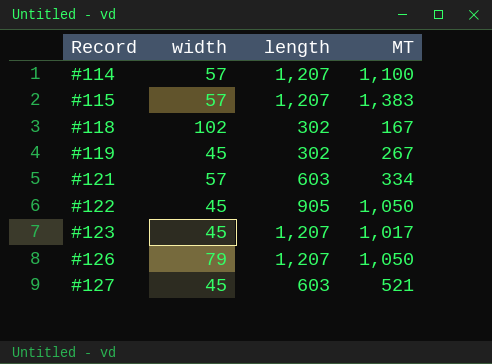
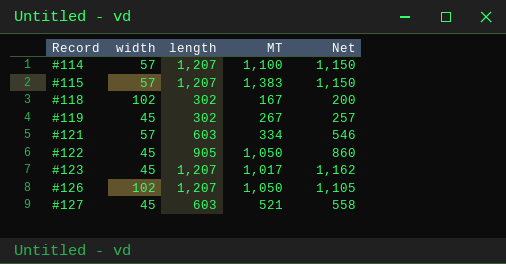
column Net | formula: none -> [length] - [width]
#126 | width: 79 -> 102

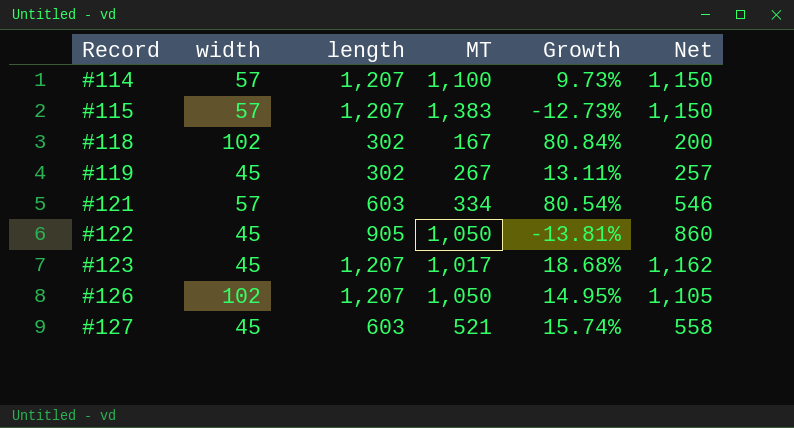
column Growth | formula: none -> ([length] - [MT]) / [MT]

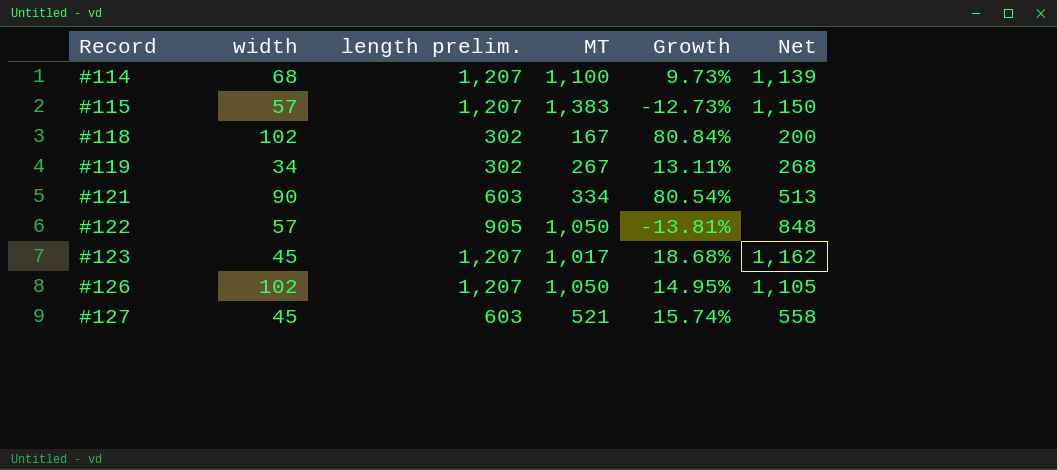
column name: length -> length prelim.
#114 | width: 57 -> 68
#114 | Net: 1,150 -> 1,139
#119 | width: 45 -> 34
#119 | Net: 257 -> 268
#121 | width: 57 -> 90
#121 | Net: 546 -> 513
#122 | width: 45 -> 57
#122 | Net: 860 -> 848

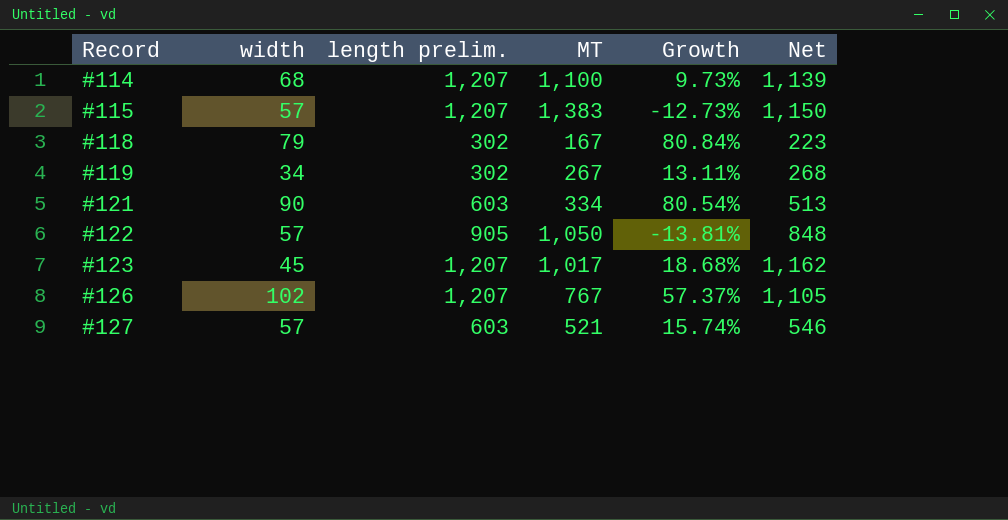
#118 | width: 102 -> 79
#118 | Net: 200 -> 223
#126 | MT: 1,050 -> 767
#126 | Growth: 14.95% -> 57.37%
#127 | width: 45 -> 57
#127 | Net: 558 -> 546

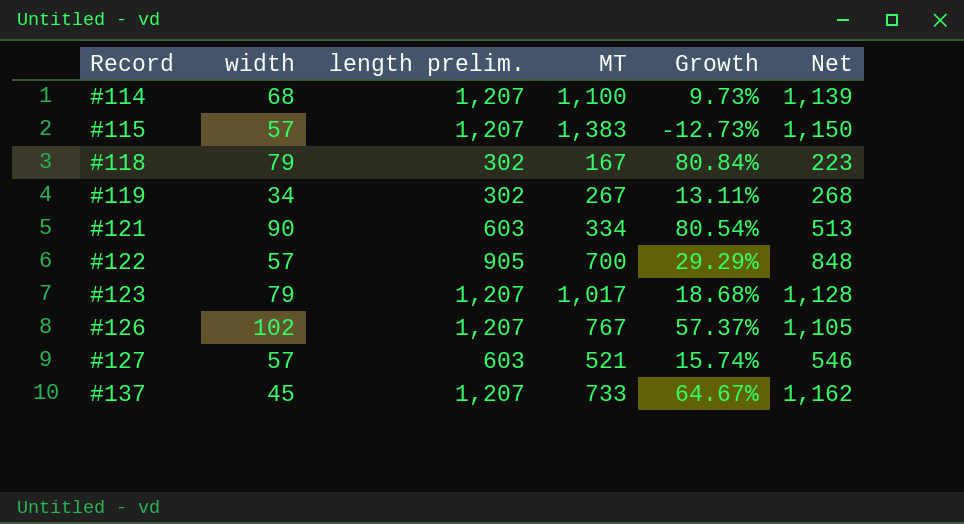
#122 | MT: 1,050 -> 700
#122 | Growth: -13.81% -> 29.29%
#123 | width: 45 -> 79
#123 | Net: 1,162 -> 1,128
row #137: none -> 45 | 1,207 | 733 | 64.67% | 1,162

